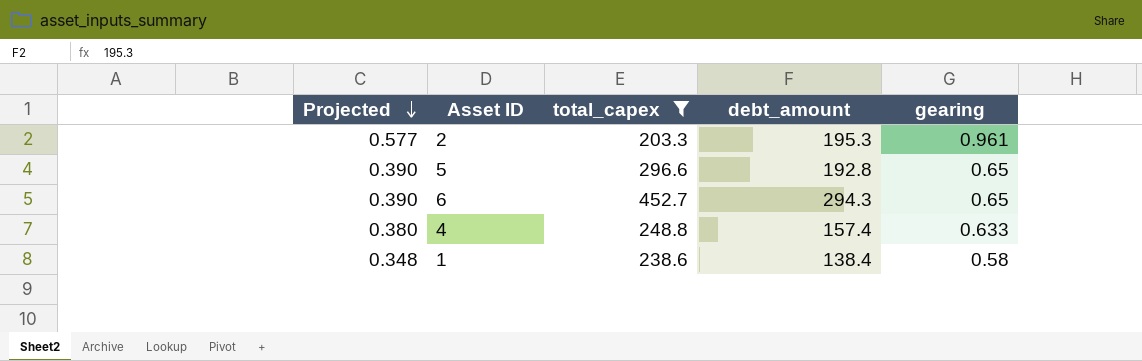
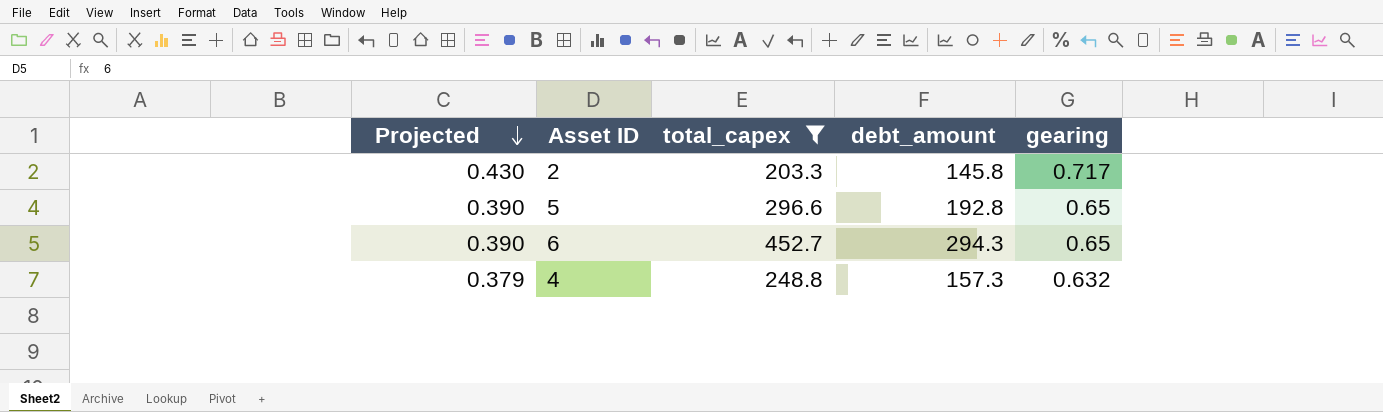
row 1: 0.348 | 238.6 | 138.4 | 0.58 -> none
2 | Projected: 0.577 -> 0.430
2 | debt_amount: 195.3 -> 145.8
2 | gearing: 0.961 -> 0.717
4 | Projected: 0.380 -> 0.379
4 | debt_amount: 157.4 -> 157.3
4 | gearing: 0.633 -> 0.632

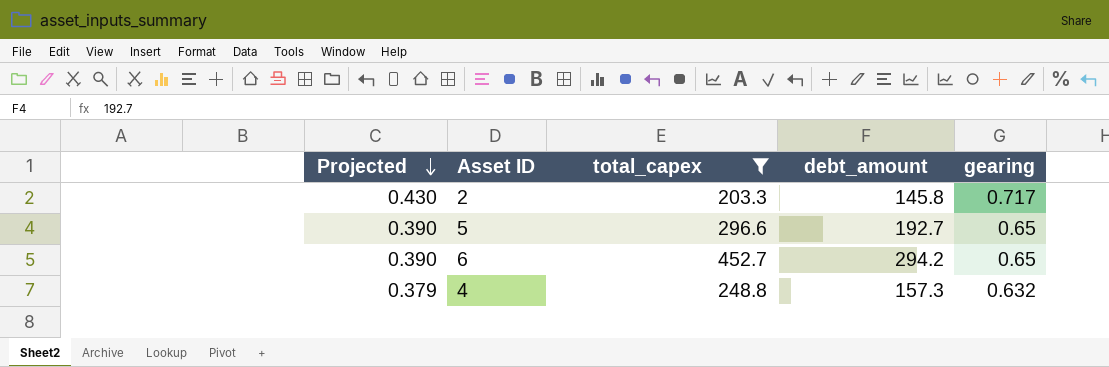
5 | debt_amount: 192.8 -> 192.7
6 | debt_amount: 294.3 -> 294.2

